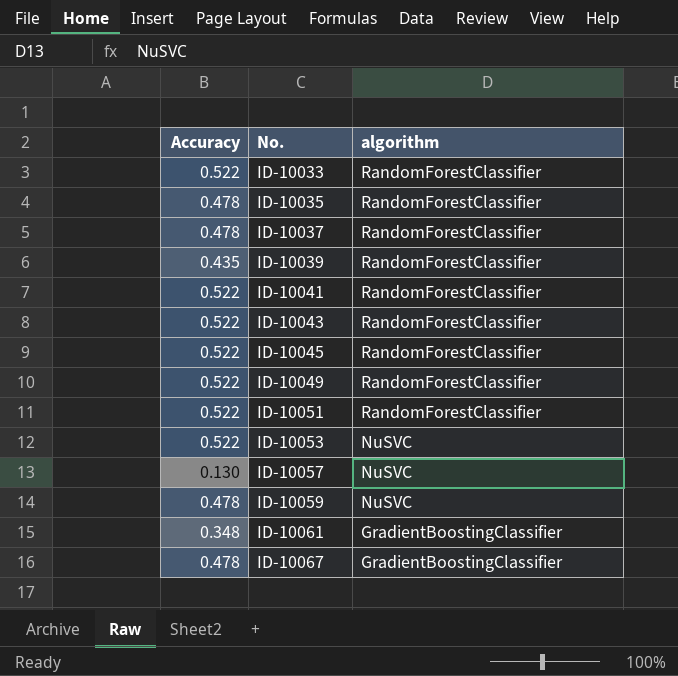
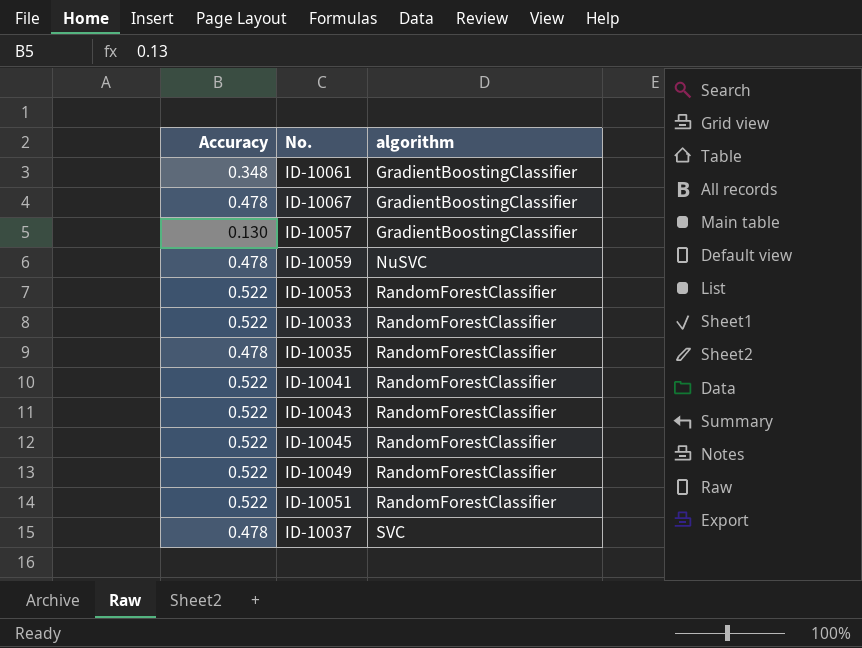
row order: No. ascending -> algorithm ascending
row ID-10039: 0.435 | RandomForestClassifier -> none
ID-10057 | algorithm: NuSVC -> GradientBoostingClassifier
ID-10053 | algorithm: NuSVC -> RandomForestClassifier
ID-10037 | algorithm: RandomForestClassifier -> SVC

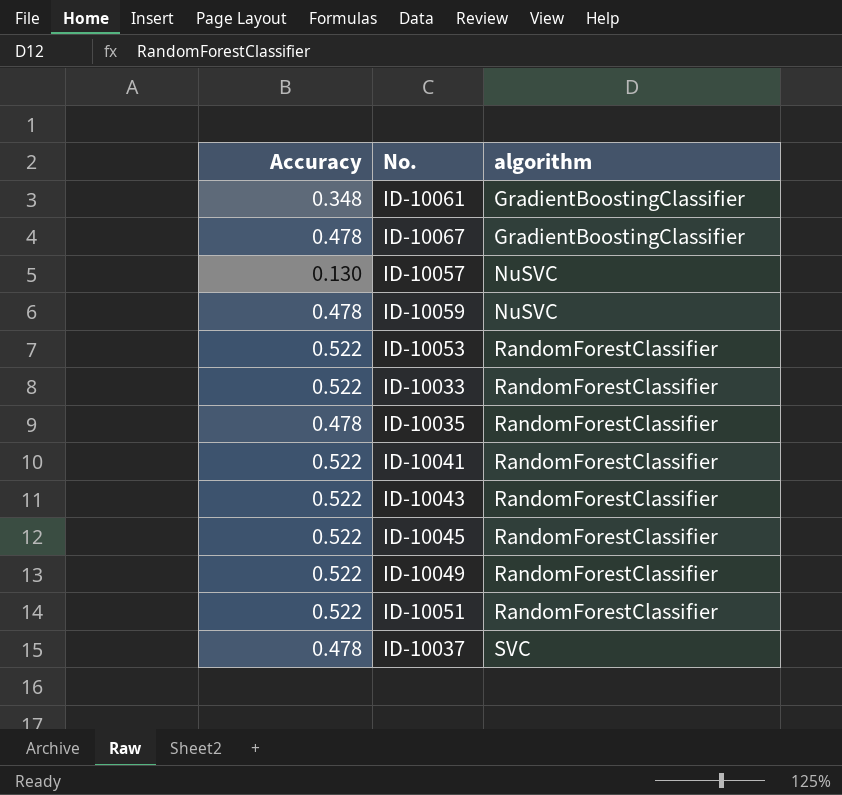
ID-10057 | algorithm: GradientBoostingClassifier -> NuSVC

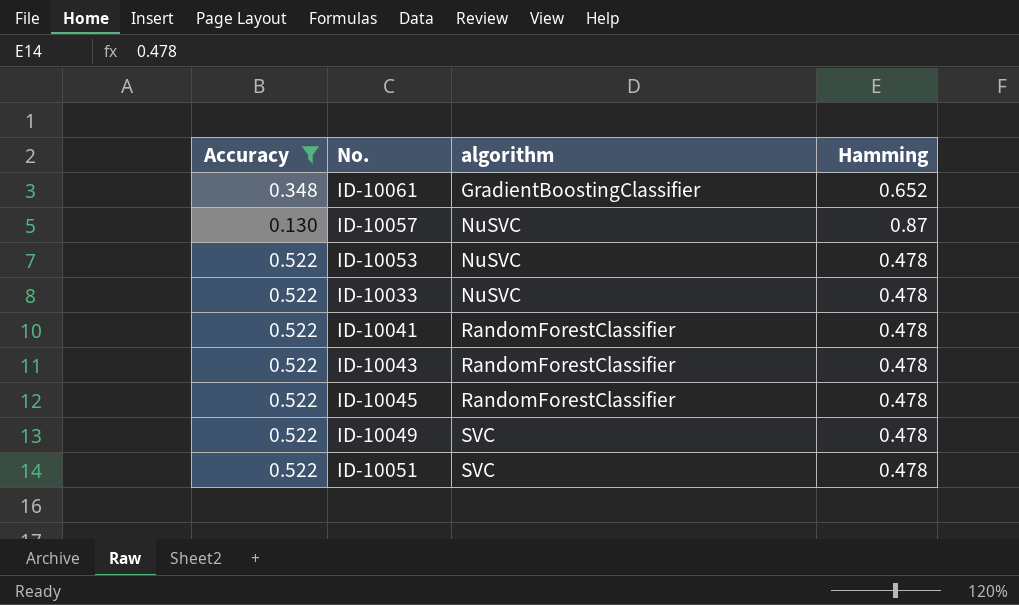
filter: none -> Accuracy != 0.478
column Hamming | position: none -> 4
ID-10053 | algorithm: RandomForestClassifier -> NuSVC
ID-10033 | algorithm: RandomForestClassifier -> NuSVC
ID-10049 | algorithm: RandomForestClassifier -> SVC
ID-10051 | algorithm: RandomForestClassifier -> SVC

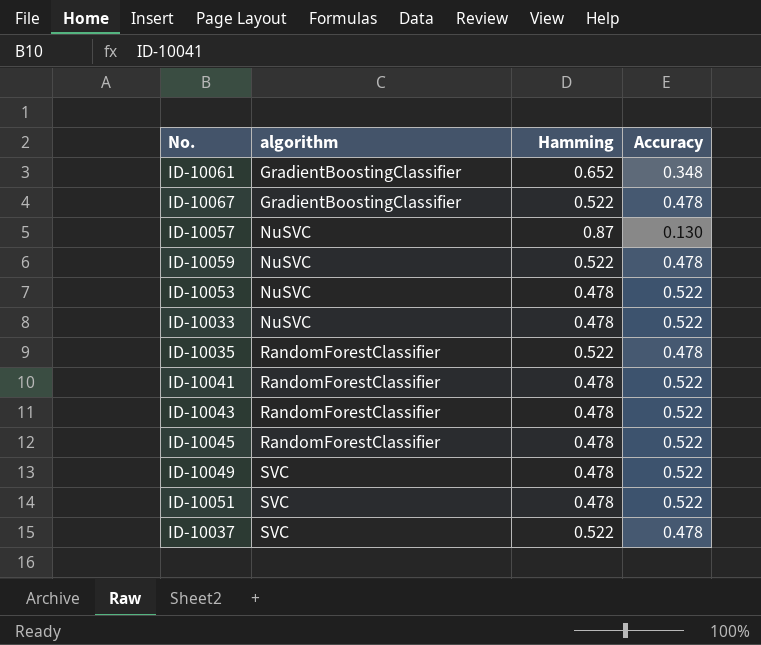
filter: Accuracy != 0.478 -> none
column Accuracy | position: 1 -> 4

